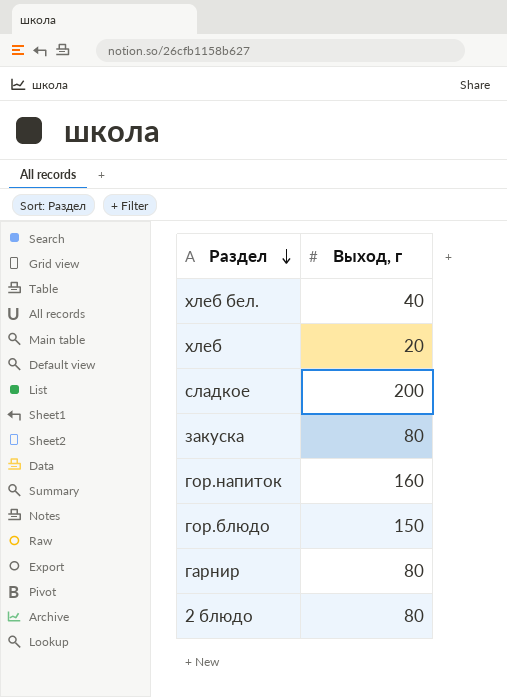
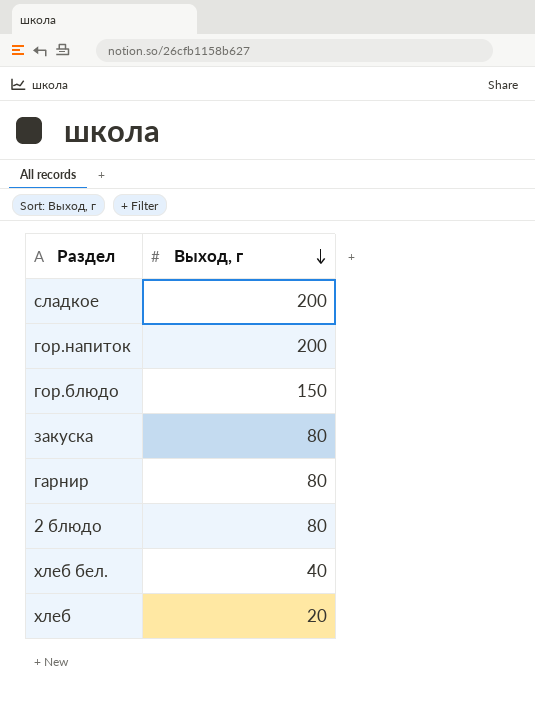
row order: Раздел descending -> Выход, г descending
гор.напиток | Выход, г: 160 -> 200

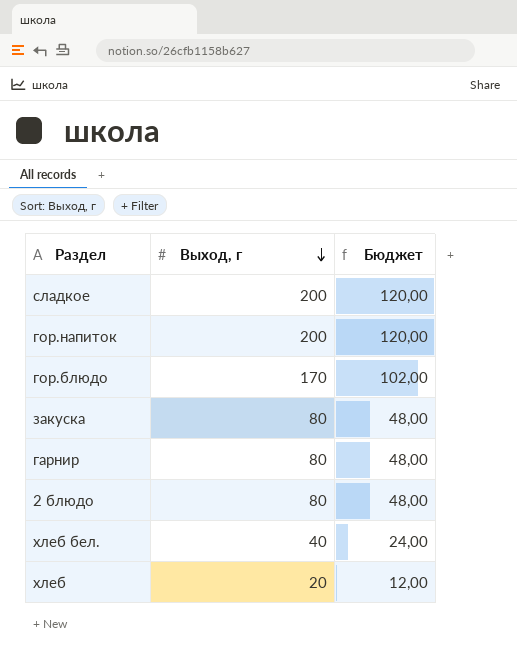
column Бюджет | formula: none -> [Выход, г] * 0,6
гор.блюдо | Выход, г: 150 -> 170

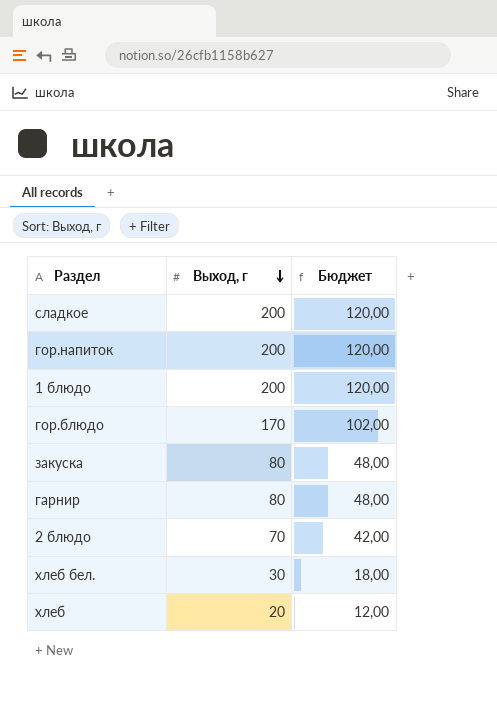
row 1 блюдо: none -> 200 | 120,00
2 блюдо | Выход, г: 80 -> 70
2 блюдо | Бюджет: 48,00 -> 42,00
хлеб бел. | Выход, г: 40 -> 30
хлеб бел. | Бюджет: 24,00 -> 18,00

